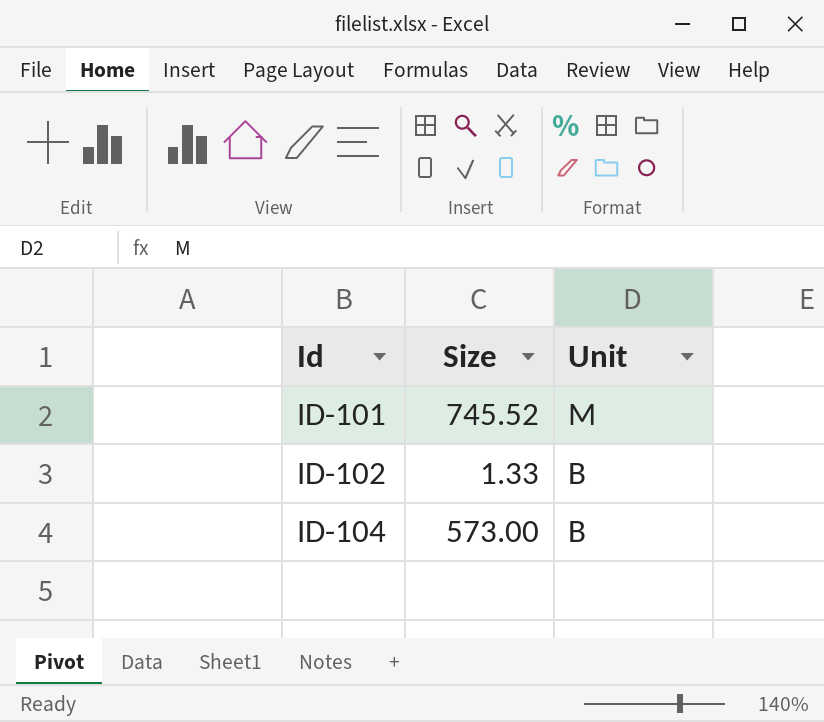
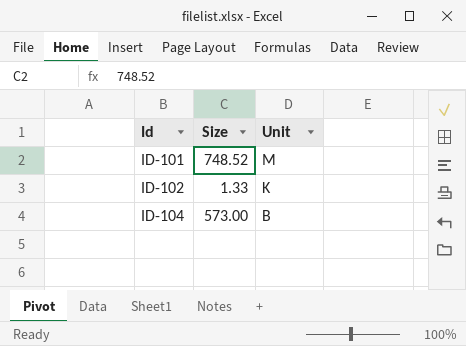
ID-101 | Size: 745.52 -> 748.52
ID-102 | Unit: B -> K

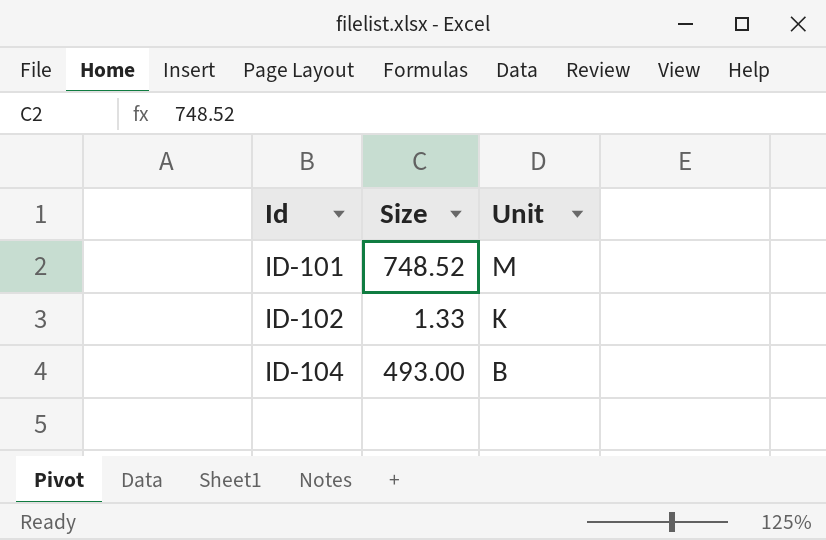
ID-104 | Size: 573.00 -> 493.00

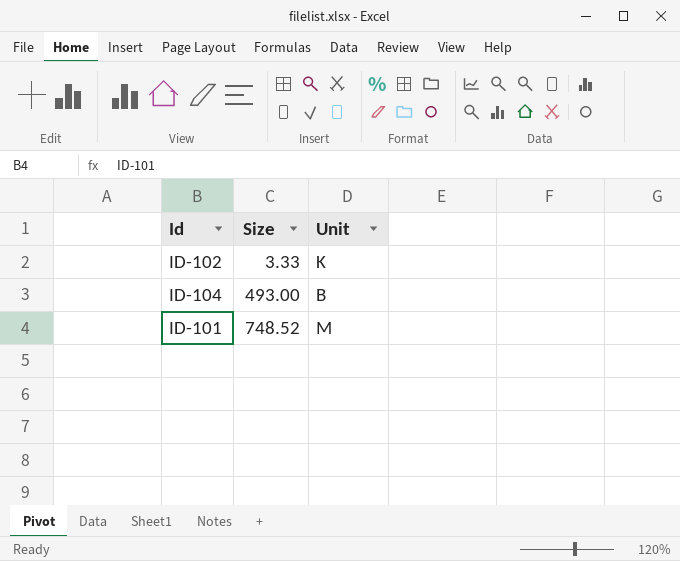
row order: Id ascending -> Size ascending
ID-102 | Size: 1.33 -> 3.33

